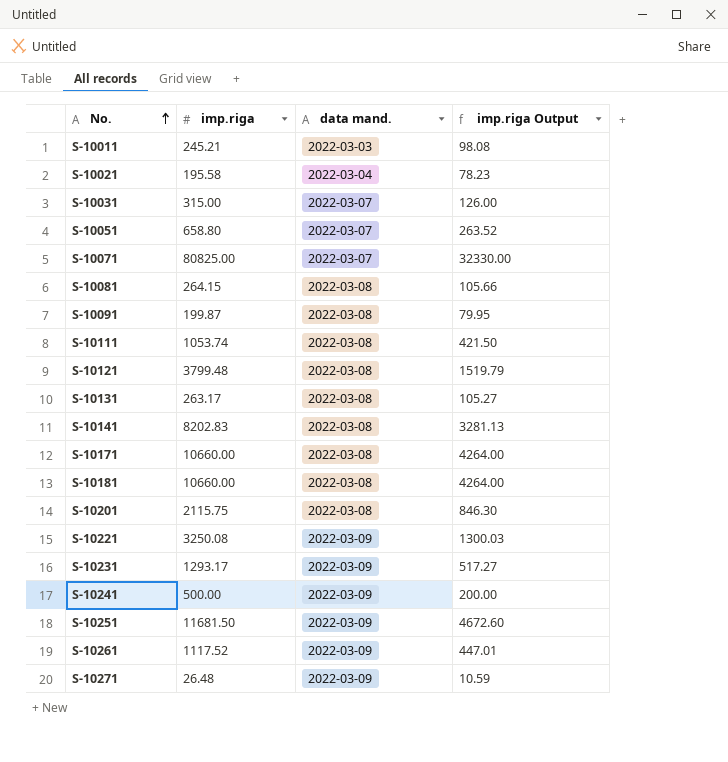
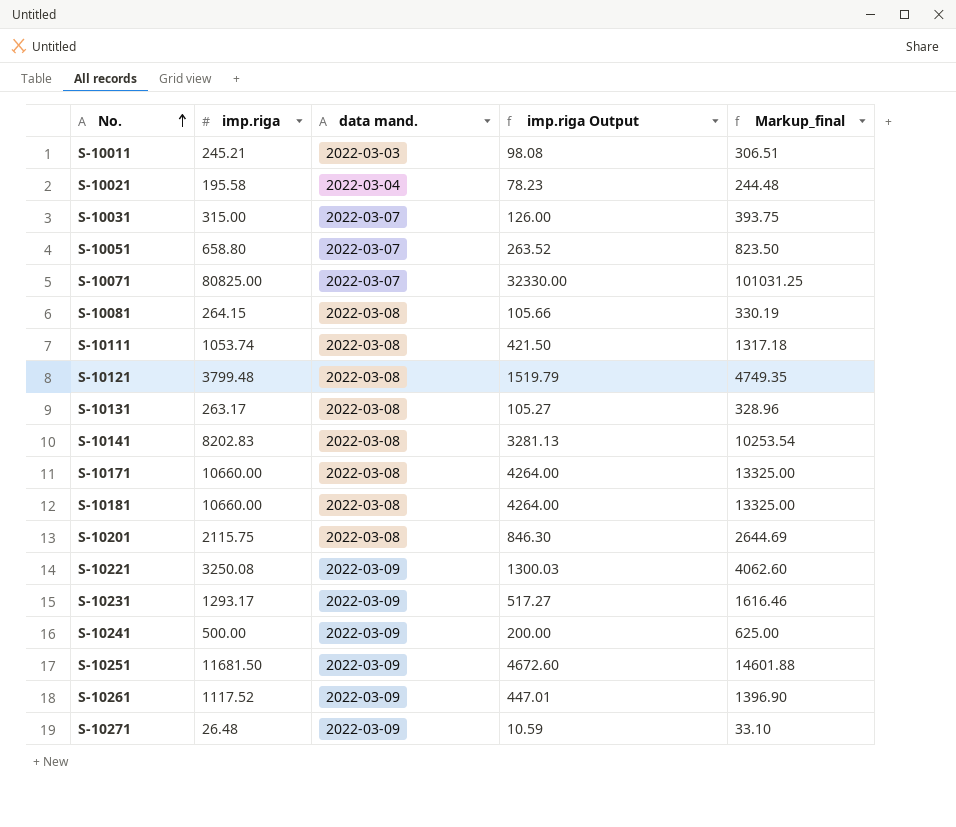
column Markup_final | formula: none -> [imp.riga] * 1.25
row S-10091: 199.87 | 2022-03-08 | 79.95 -> none

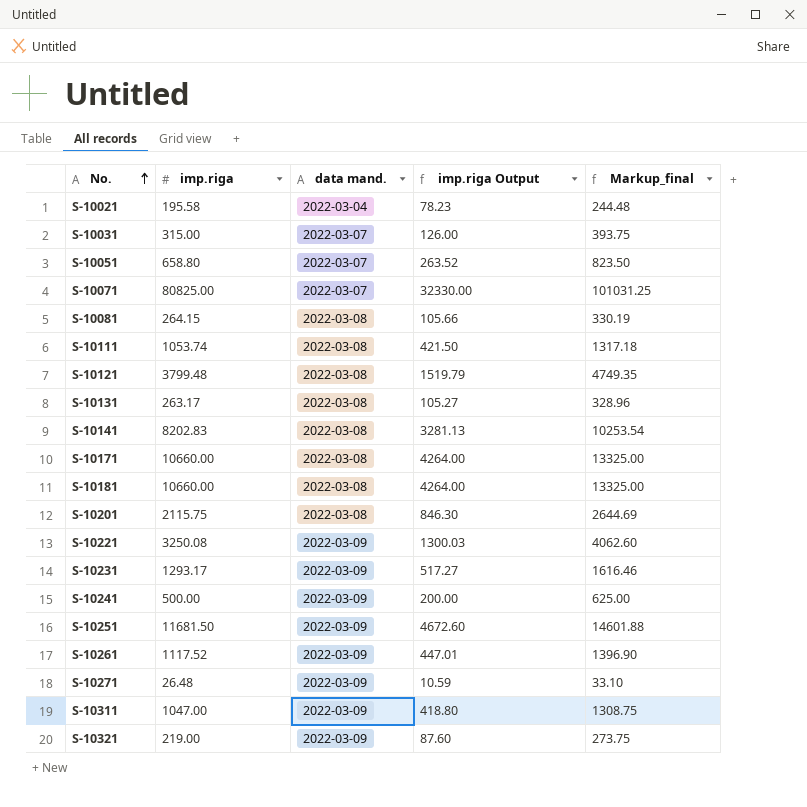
row S-10011: 245.21 | 2022-03-03 | 98.08 | 306.51 -> none
row S-10311: none -> 1047.00 | 2022-03-09 | 418.80 | 1308.75
row S-10321: none -> 219.00 | 2022-03-09 | 87.60 | 273.75

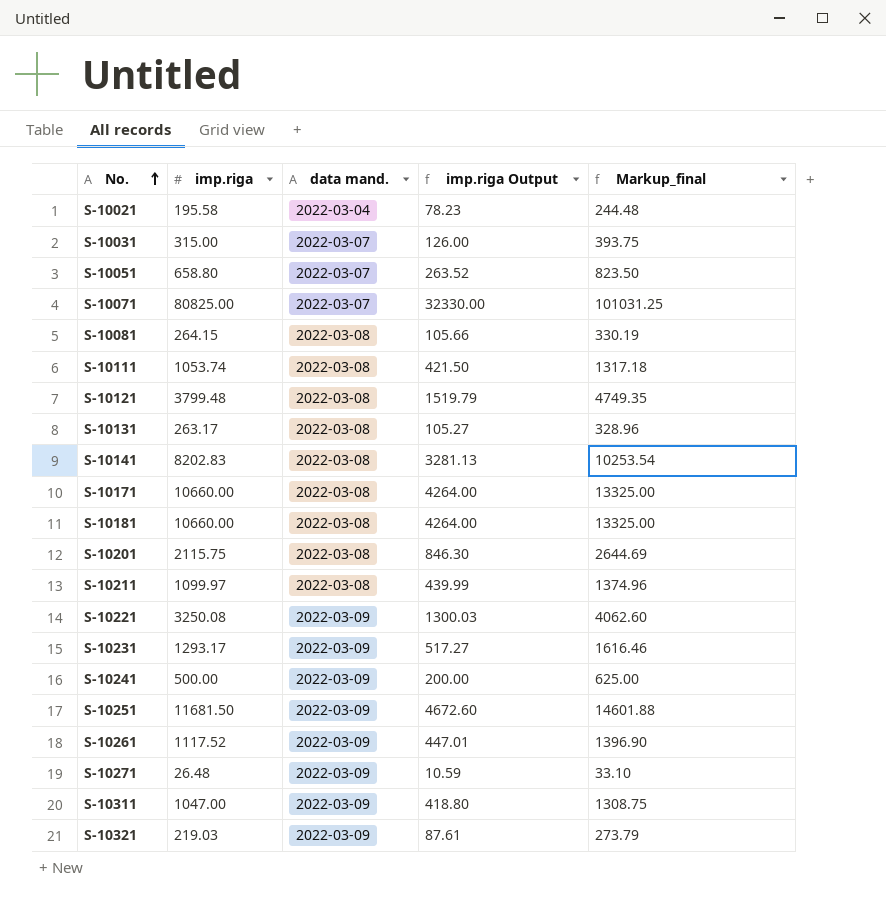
row S-10211: none -> 1099.97 | 2022-03-08 | 439.99 | 1374.96
S-10321 | imp.riga: 219.00 -> 219.03
S-10321 | imp.riga Output: 87.60 -> 87.61
S-10321 | Markup_final: 273.75 -> 273.79

